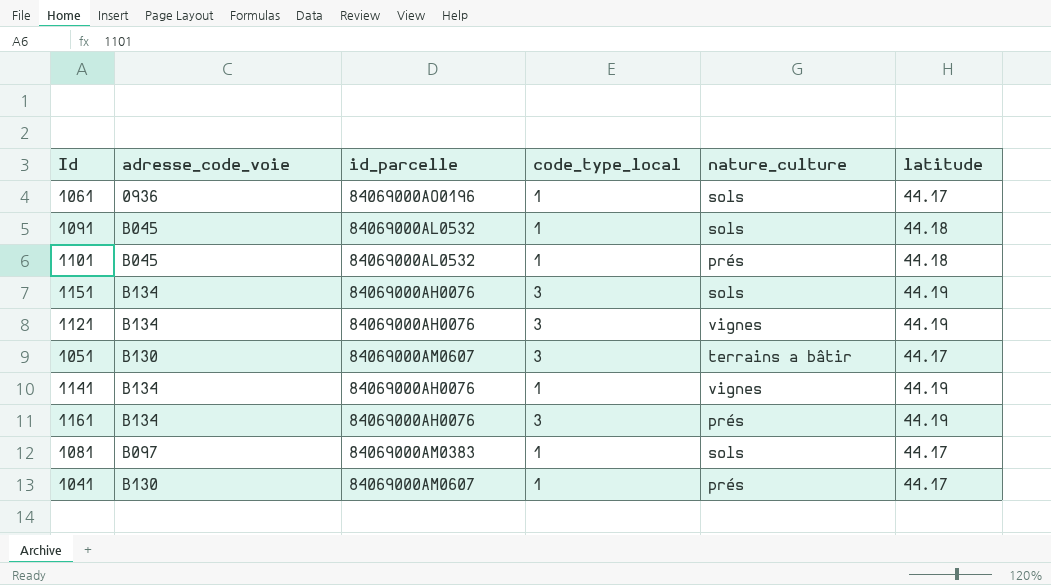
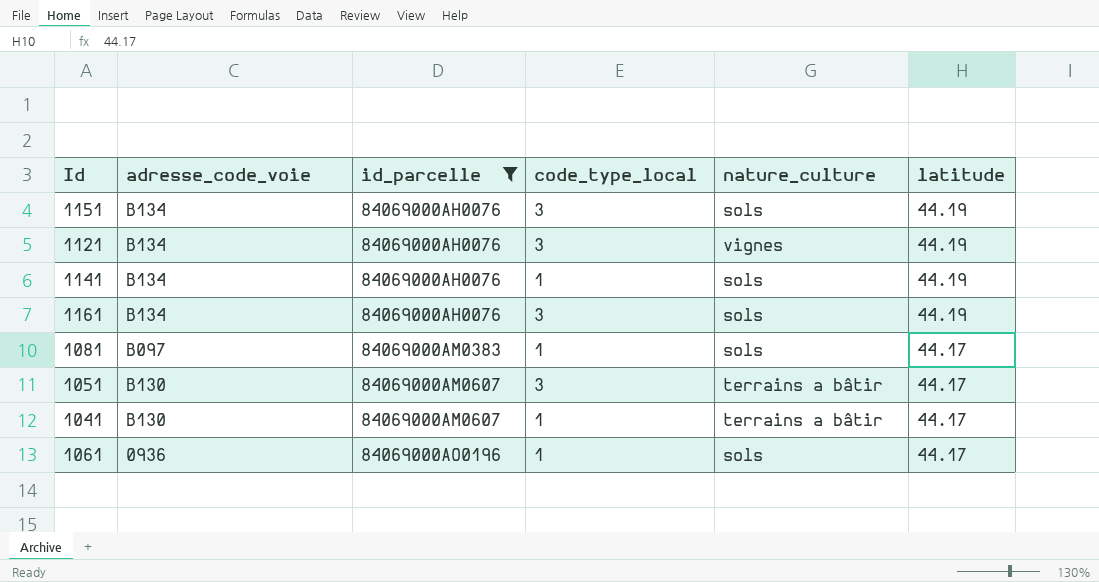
filter: none -> id_parcelle != 84069000AL0532
row order: none -> id_parcelle ascending
1141 | nature_culture: vignes -> sols
1161 | nature_culture: prés -> sols
1041 | nature_culture: prés -> terrains a bâtir

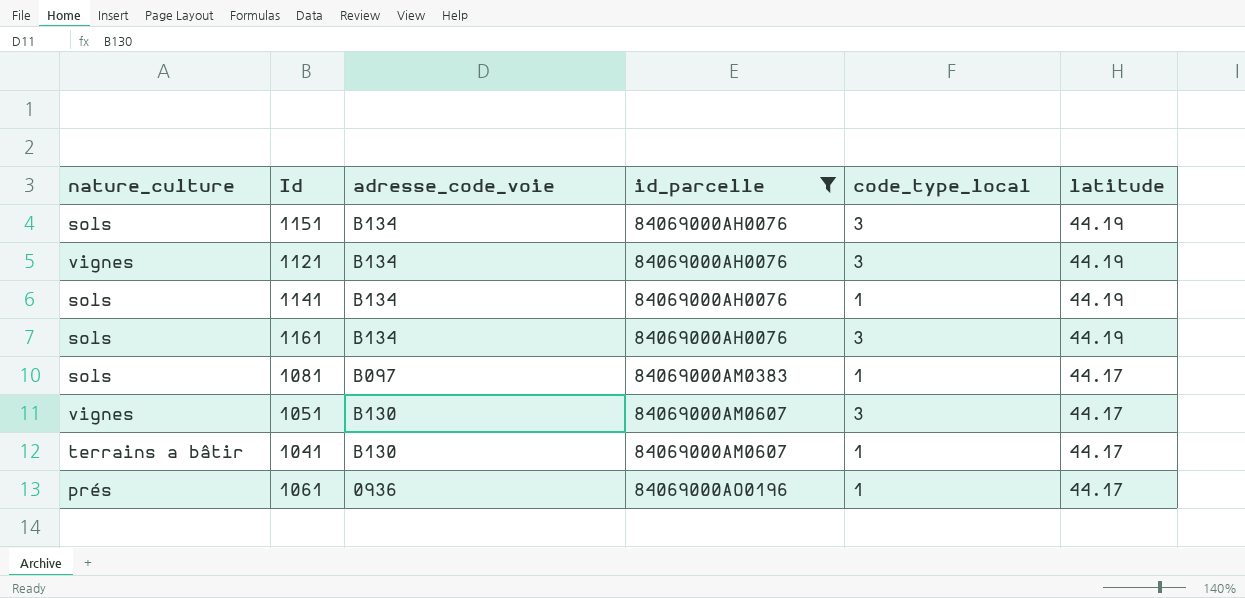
column nature_culture | position: 5 -> 1
1051 | nature_culture: terrains a bâtir -> vignes
1061 | nature_culture: sols -> prés

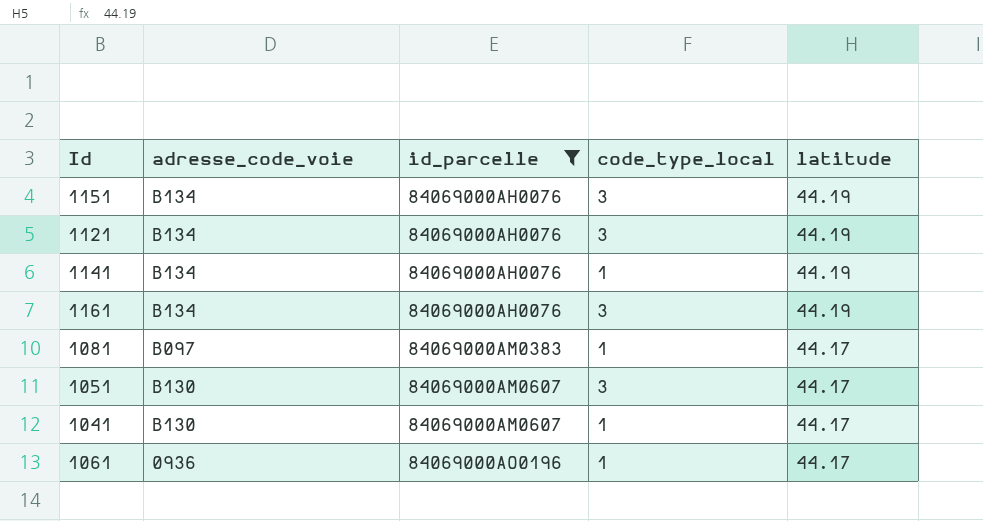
column nature_culture | position: 1 -> none

